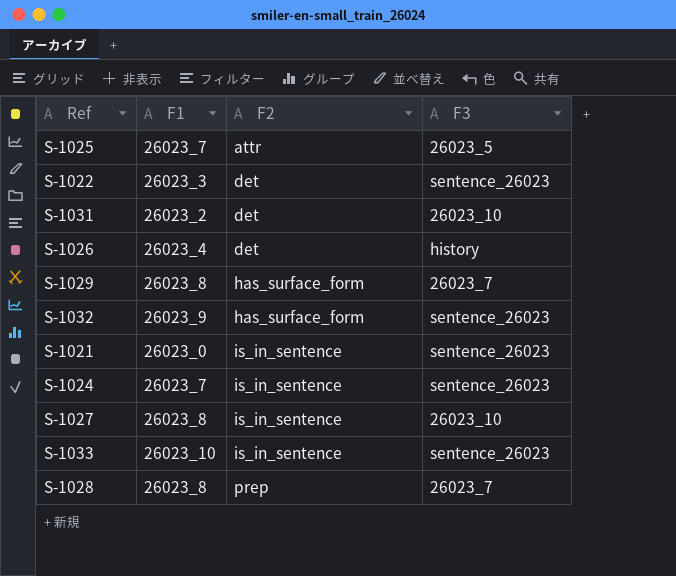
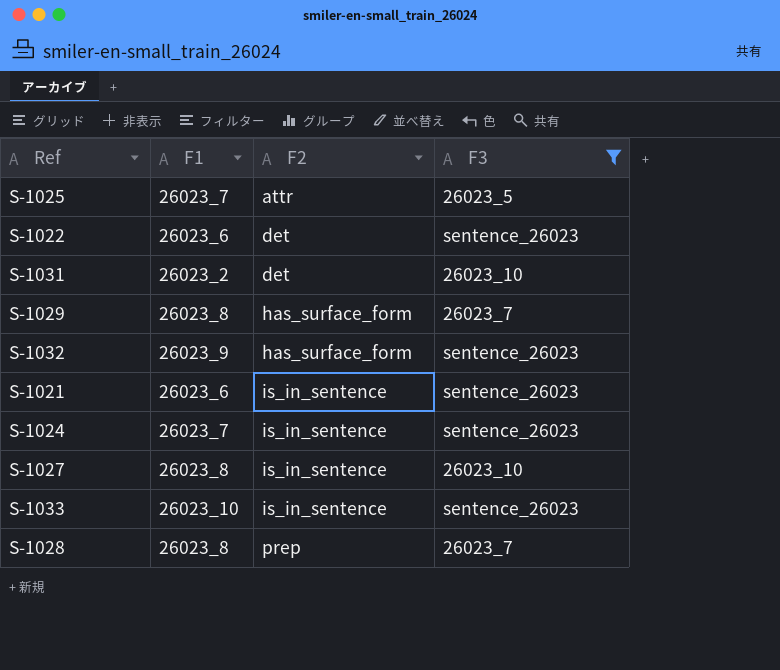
filter: none -> F3 != history
S-1022 | F1: 26023_3 -> 26023_6
S-1021 | F1: 26023_0 -> 26023_6

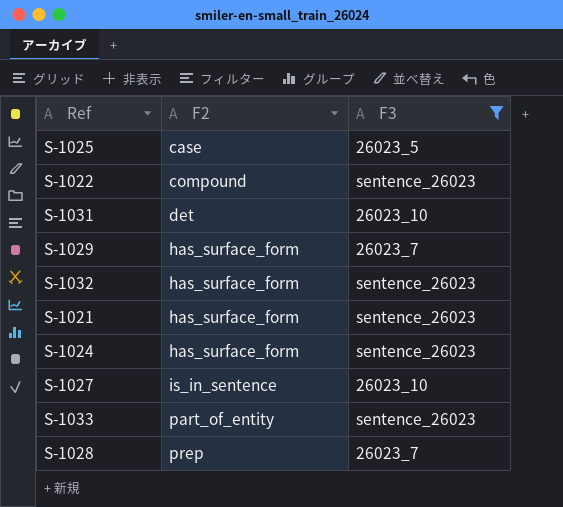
column F1 | position: 2 -> none
S-1025 | F2: attr -> case
S-1022 | F2: det -> compound
S-1021 | F2: is_in_sentence -> has_surface_form
S-1024 | F2: is_in_sentence -> has_surface_form
S-1033 | F2: is_in_sentence -> part_of_entity

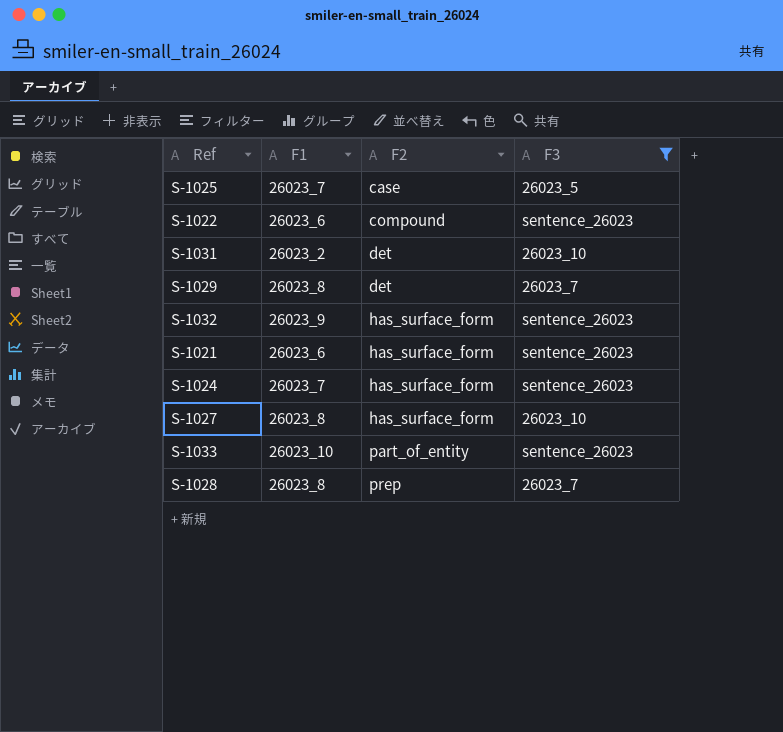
column F1 | position: none -> 2
S-1029 | F2: has_surface_form -> det
S-1027 | F2: is_in_sentence -> has_surface_form

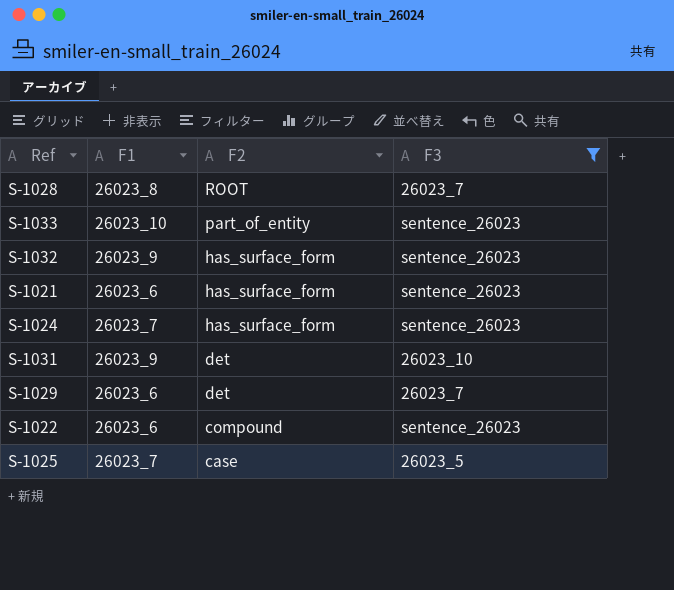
row order: F2 ascending -> F2 descending
row S-1027: 26023_8 | has_surface_form | 26023_10 -> none
S-1028 | F2: prep -> ROOT
S-1031 | F1: 26023_2 -> 26023_9
S-1029 | F1: 26023_8 -> 26023_6

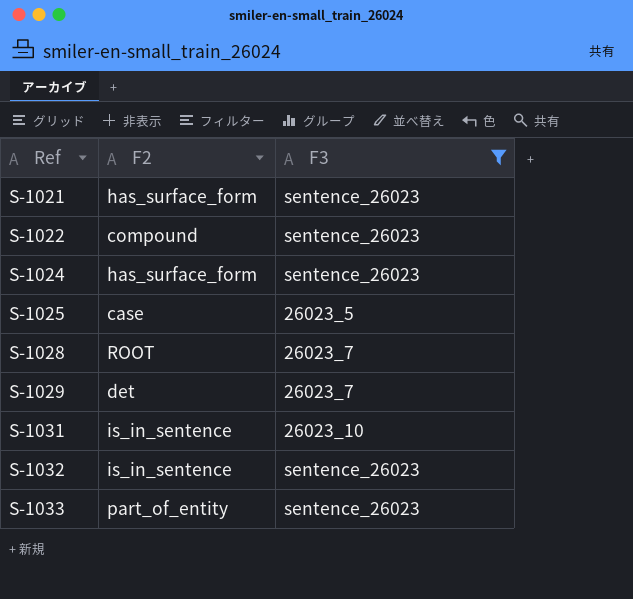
row order: F2 descending -> Ref ascending
column F1 | position: 2 -> none
S-1031 | F2: det -> is_in_sentence
S-1032 | F2: has_surface_form -> is_in_sentence

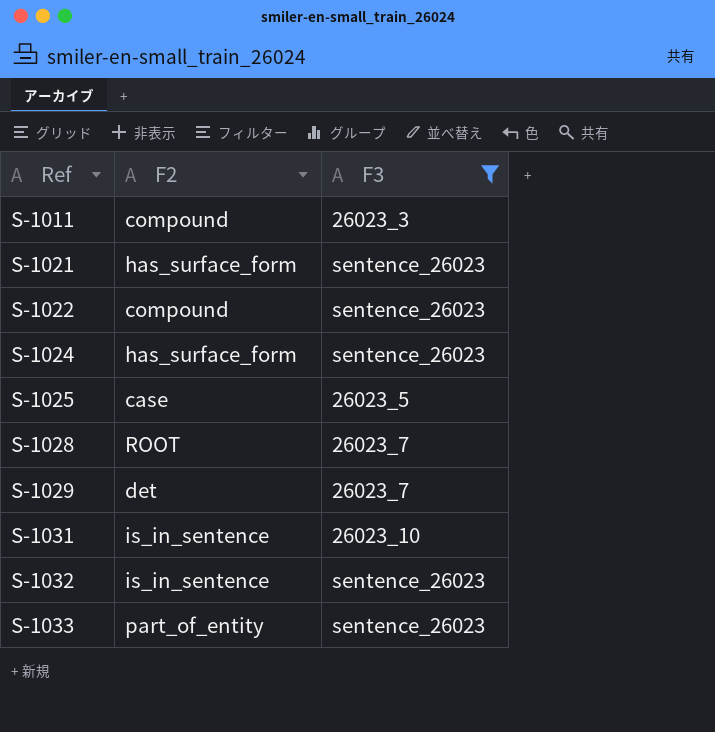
row S-1011: none -> compound | 26023_3

